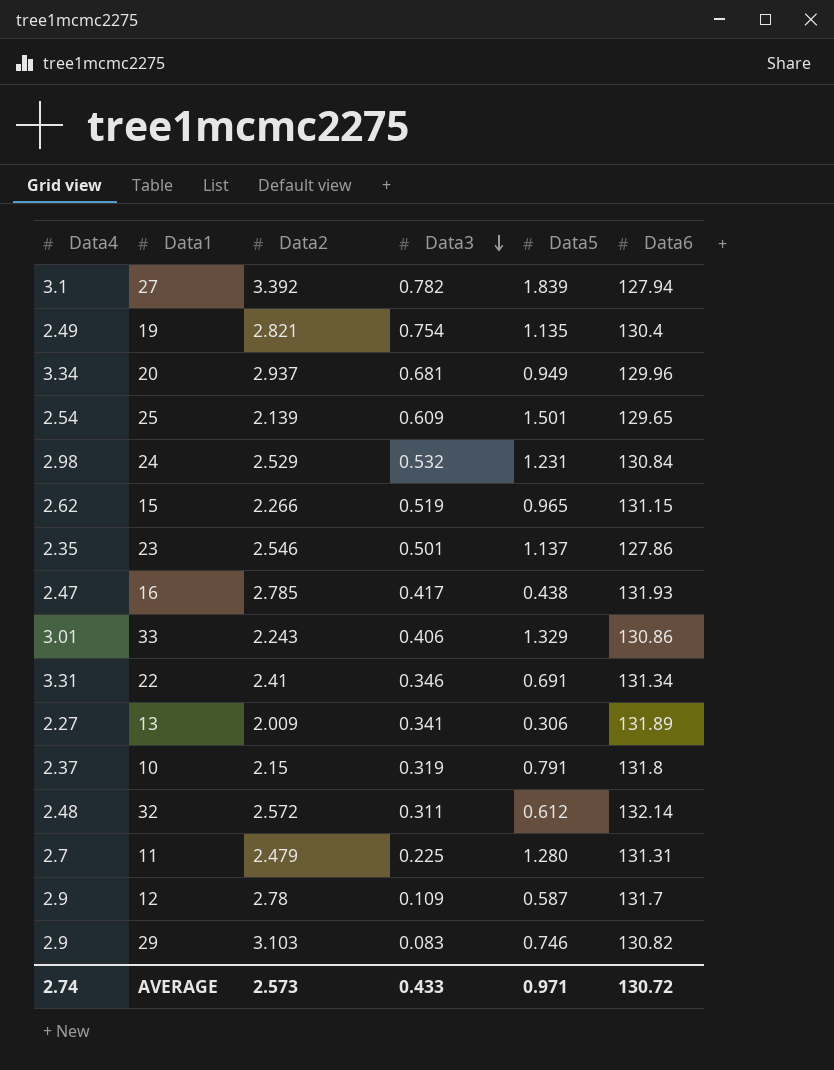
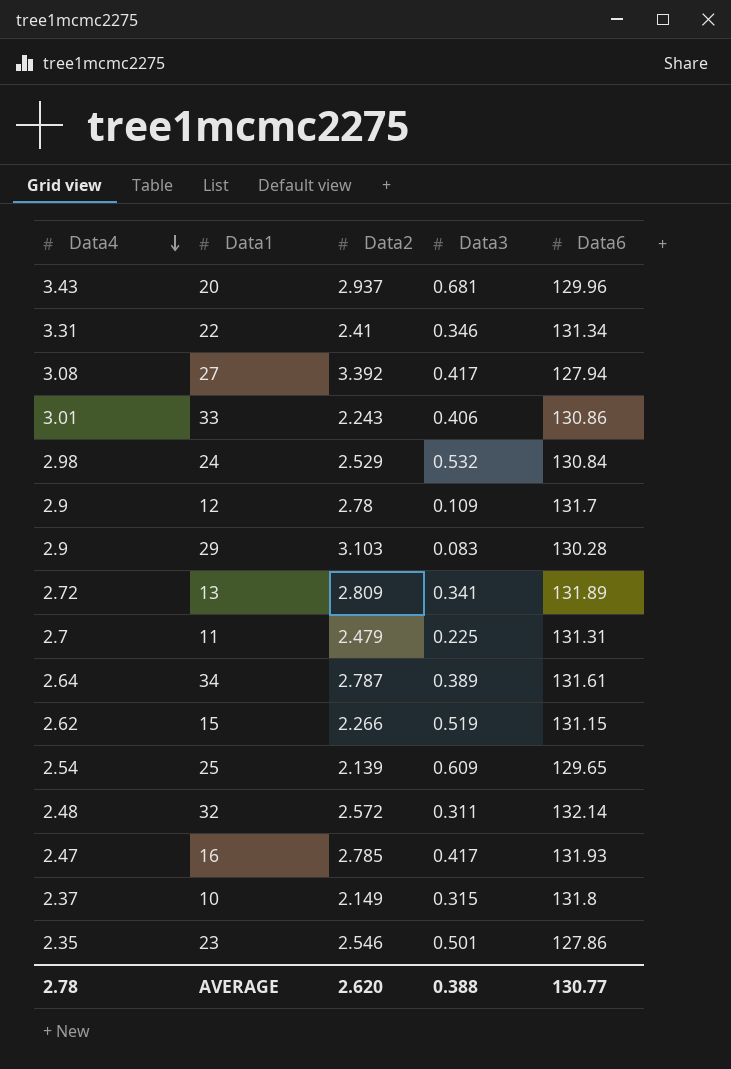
row order: Data3 descending -> Data4 descending
column Data5 | position: 5 -> none
row 19: 2.49 | 2.821 | 0.754 | 1.135 | 130.4 -> none
20 | Data4: 3.34 -> 3.43
27 | Data4: 3.1 -> 3.08
27 | Data3: 0.782 -> 0.417
29 | Data6: 130.82 -> 130.28
13 | Data4: 2.27 -> 2.72
13 | Data2: 2.009 -> 2.809
row 34: none -> 2.64 | 2.787 | 0.389 | 131.61
10 | Data2: 2.15 -> 2.149
10 | Data3: 0.319 -> 0.315
AVERAGE | Data4: 2.74 -> 2.78
AVERAGE | Data2: 2.573 -> 2.620
AVERAGE | Data3: 0.433 -> 0.388
AVERAGE | Data6: 130.72 -> 130.77

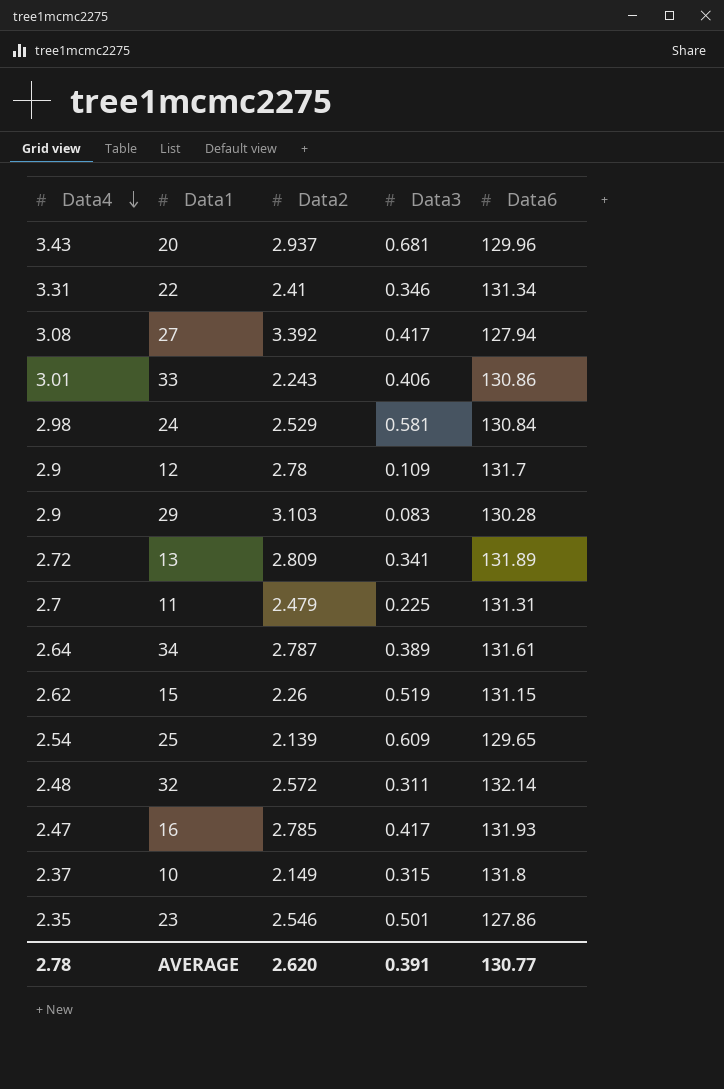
24 | Data3: 0.532 -> 0.581
15 | Data2: 2.266 -> 2.26
AVERAGE | Data3: 0.388 -> 0.391

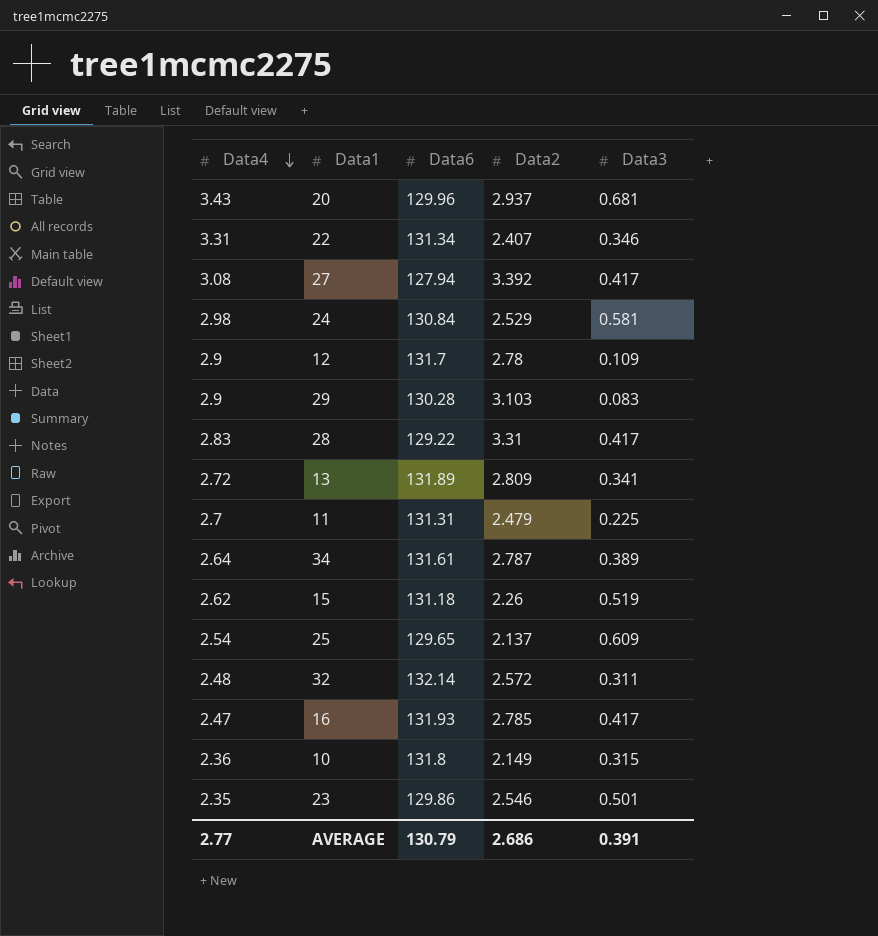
column Data6 | position: 5 -> 3
row 33: 3.01 | 2.243 | 0.406 | 130.86 -> none
22 | Data2: 2.41 -> 2.407
row 28: none -> 2.83 | 129.22 | 3.31 | 0.417
15 | Data6: 131.15 -> 131.18
25 | Data2: 2.139 -> 2.137
10 | Data4: 2.37 -> 2.36
23 | Data6: 127.86 -> 129.86
AVERAGE | Data4: 2.78 -> 2.77
AVERAGE | Data6: 130.77 -> 130.79
AVERAGE | Data2: 2.620 -> 2.686

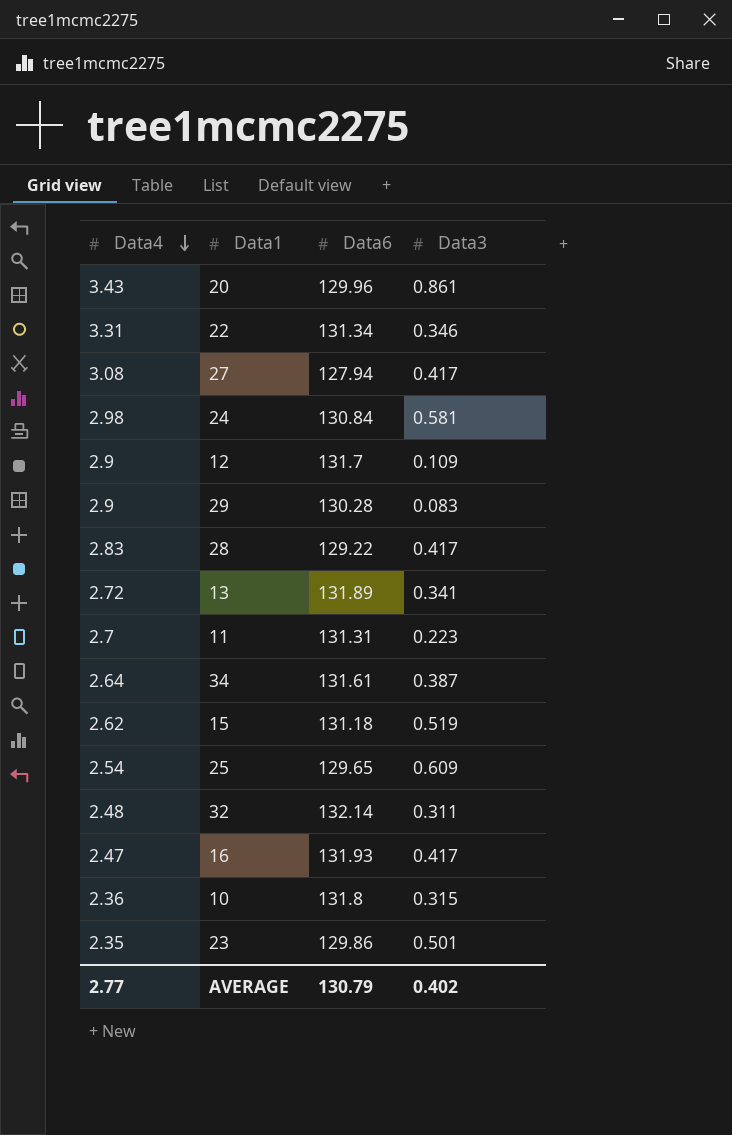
column Data2 | position: 4 -> none
20 | Data3: 0.681 -> 0.861
11 | Data3: 0.225 -> 0.223
34 | Data3: 0.389 -> 0.387
AVERAGE | Data3: 0.391 -> 0.402

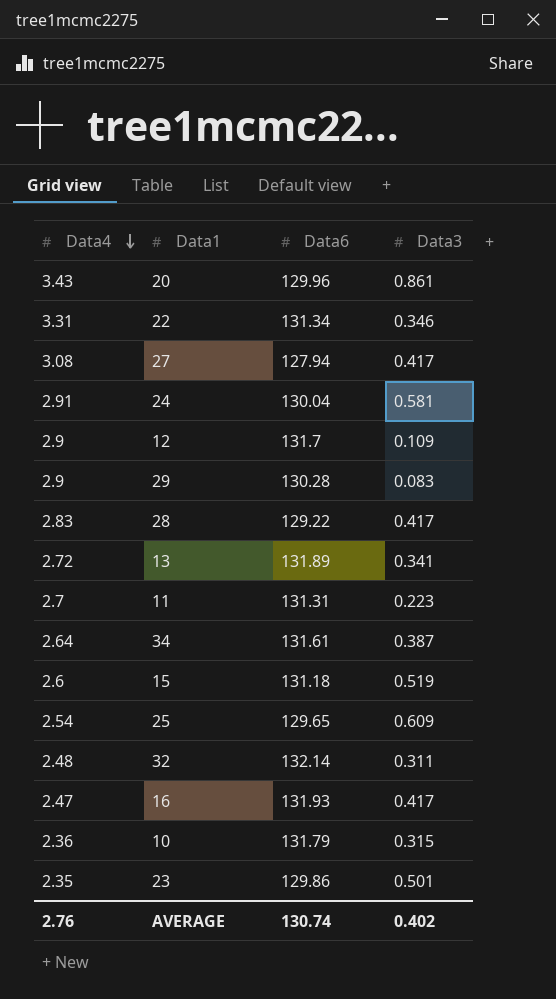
24 | Data4: 2.98 -> 2.91
24 | Data6: 130.84 -> 130.04
15 | Data4: 2.62 -> 2.6
10 | Data6: 131.8 -> 131.79
AVERAGE | Data4: 2.77 -> 2.76
AVERAGE | Data6: 130.79 -> 130.74

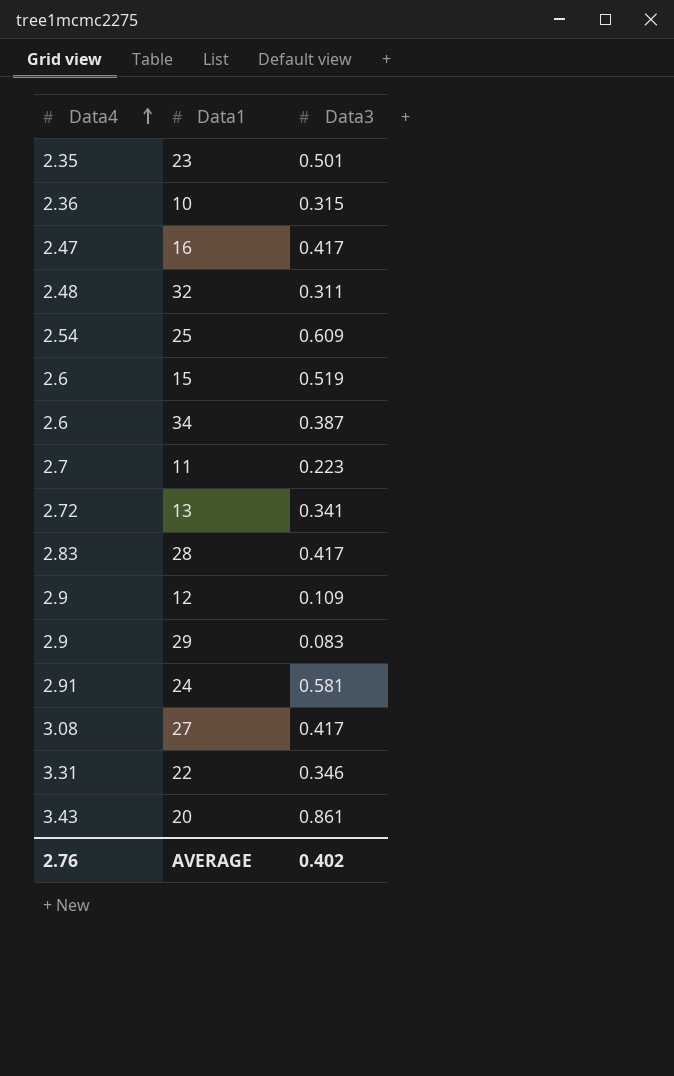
row order: Data4 descending -> Data4 ascending
column Data6 | position: 3 -> none
34 | Data4: 2.64 -> 2.6

